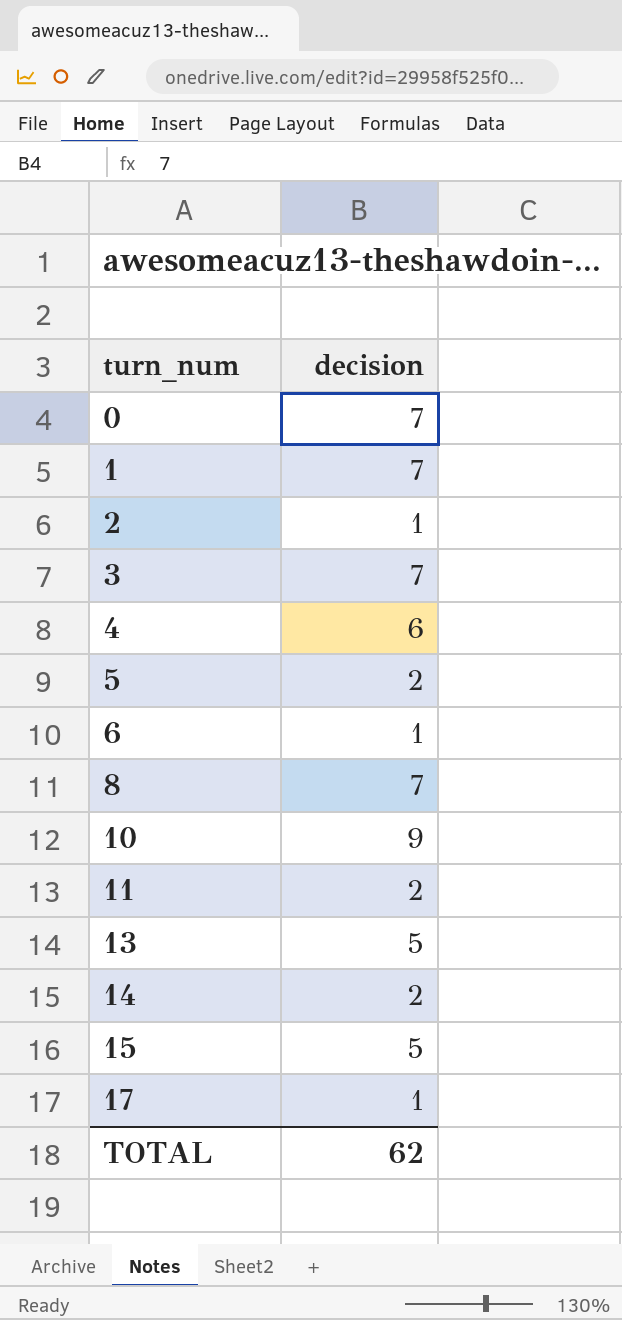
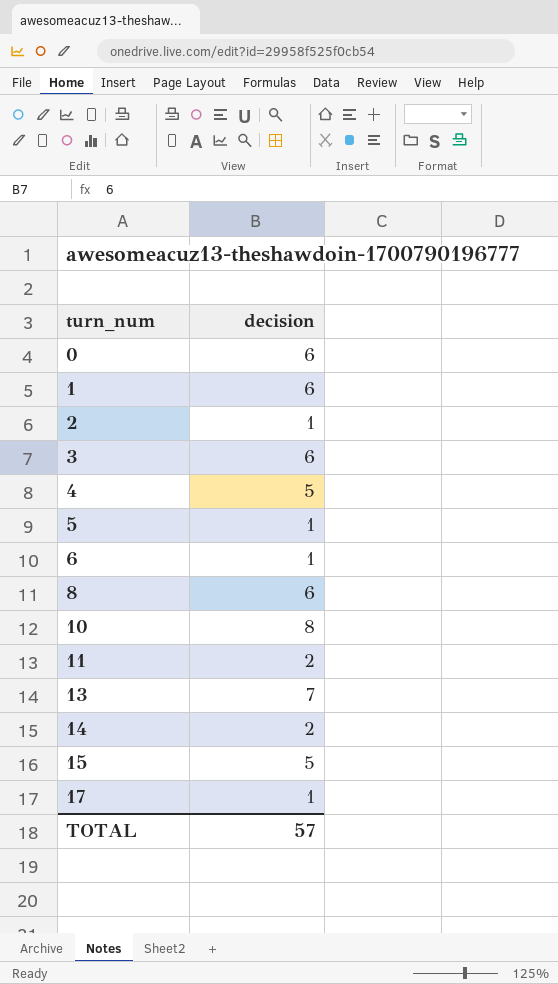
0 | decision: 7 -> 6
1 | decision: 7 -> 6
3 | decision: 7 -> 6
4 | decision: 6 -> 5
5 | decision: 2 -> 1
8 | decision: 7 -> 6
10 | decision: 9 -> 8
13 | decision: 5 -> 7
TOTAL | decision: 62 -> 57

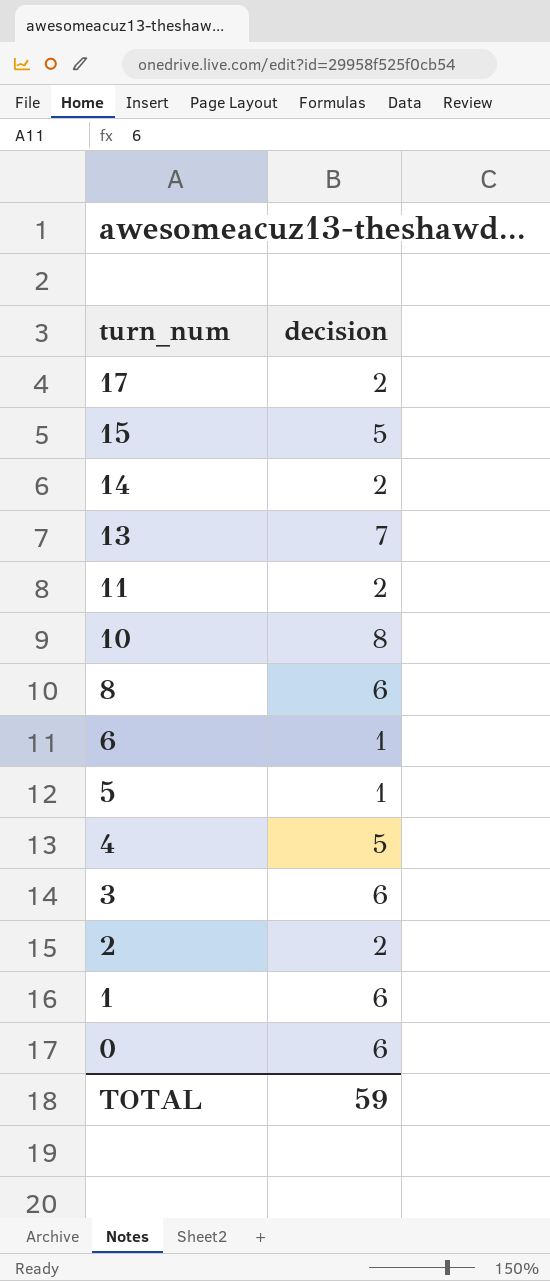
row order: turn_num ascending -> turn_num descending
17 | decision: 1 -> 2
2 | decision: 1 -> 2
TOTAL | decision: 57 -> 59

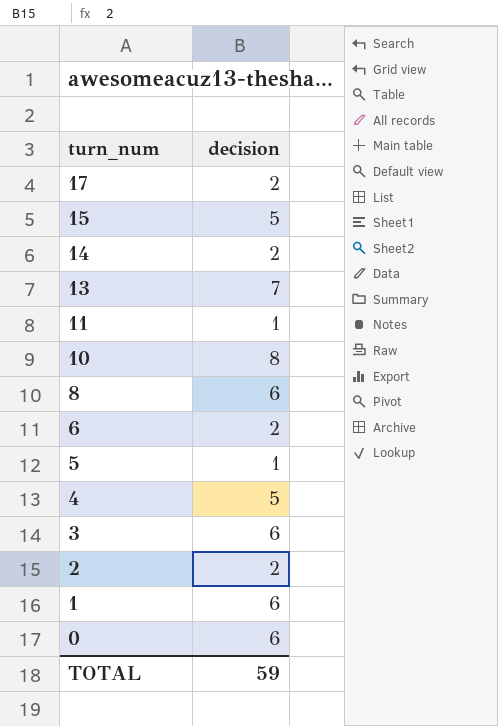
11 | decision: 2 -> 1
6 | decision: 1 -> 2

